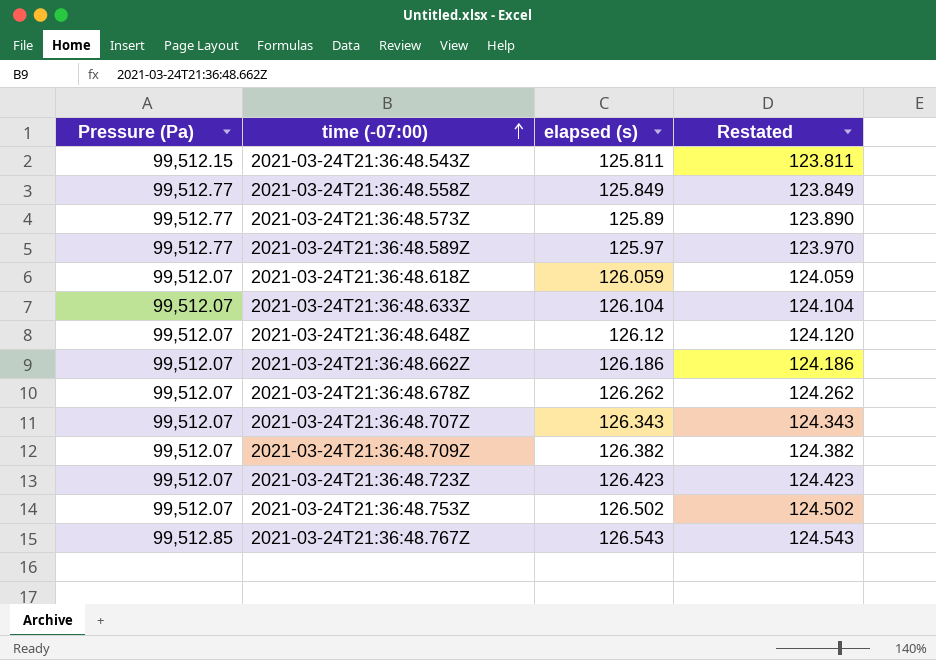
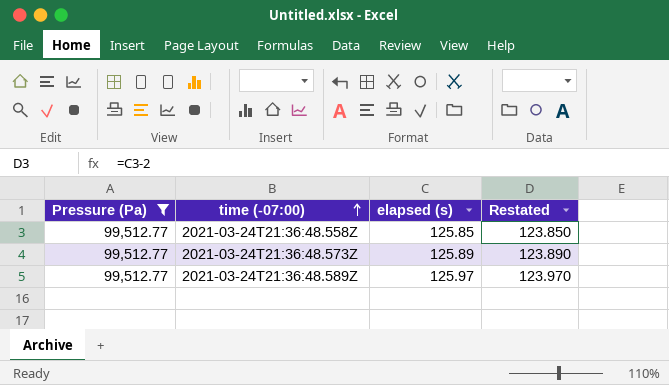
filter: none -> Pressure (Pa) = 99,512.77
2021-03-24T21:36:48.558Z | elapsed (s): 125.849 -> 125.85
2021-03-24T21:36:48.558Z | Restated: 123.849 -> 123.850

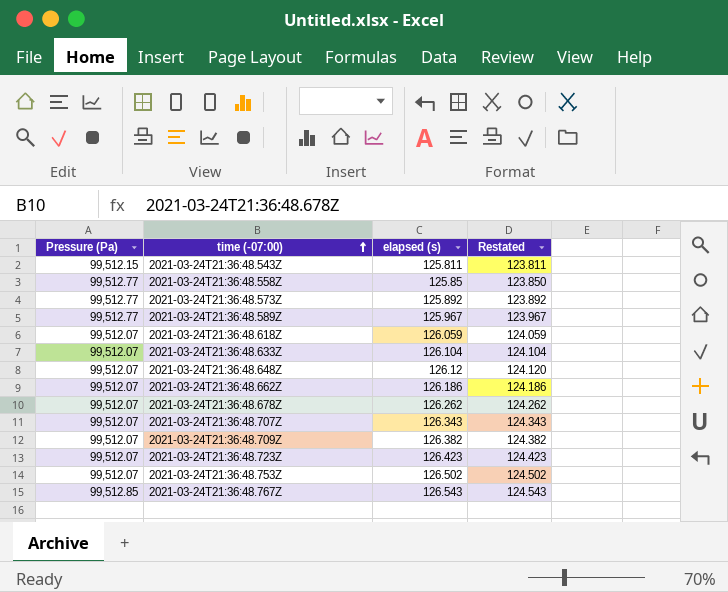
filter: Pressure (Pa) = 99,512.77 -> none
2021-03-24T21:36:48.573Z | elapsed (s): 125.89 -> 125.892
2021-03-24T21:36:48.573Z | Restated: 123.890 -> 123.892
2021-03-24T21:36:48.589Z | elapsed (s): 125.97 -> 125.967
2021-03-24T21:36:48.589Z | Restated: 123.970 -> 123.967

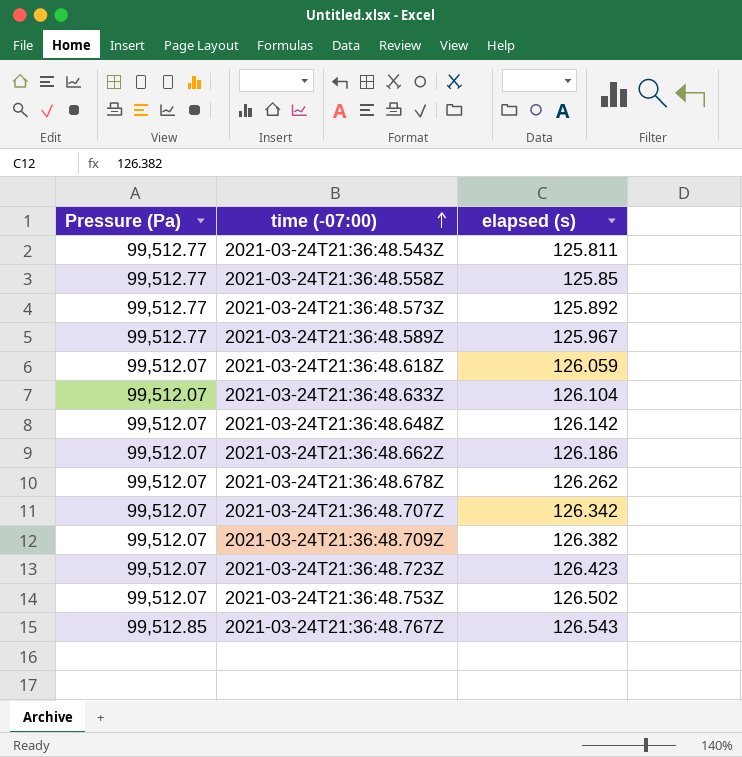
column Restated | formula: [elapsed (s)] - 2 -> none
2021-03-24T21:36:48.543Z | Pressure (Pa): 99,512.15 -> 99,512.77
2021-03-24T21:36:48.648Z | elapsed (s): 126.12 -> 126.142
2021-03-24T21:36:48.707Z | elapsed (s): 126.343 -> 126.342

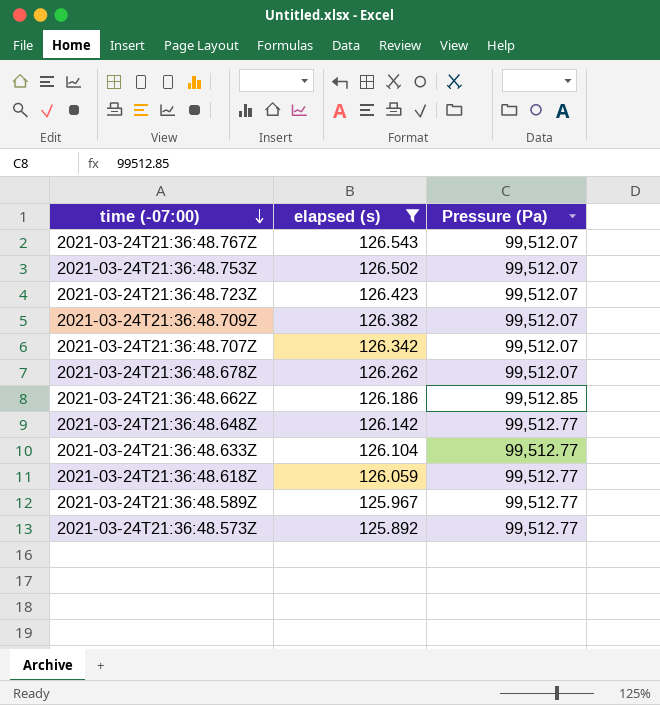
filter: none -> elapsed (s) >= 125.892
row order: time (-07:00) ascending -> time (-07:00) descending
column Pressure (Pa) | position: 1 -> 3
2021-03-24T21:36:48.767Z | Pressure (Pa): 99,512.85 -> 99,512.07
2021-03-24T21:36:48.662Z | Pressure (Pa): 99,512.07 -> 99,512.85
2021-03-24T21:36:48.648Z | Pressure (Pa): 99,512.07 -> 99,512.77
2021-03-24T21:36:48.633Z | Pressure (Pa): 99,512.07 -> 99,512.77
2021-03-24T21:36:48.618Z | Pressure (Pa): 99,512.07 -> 99,512.77

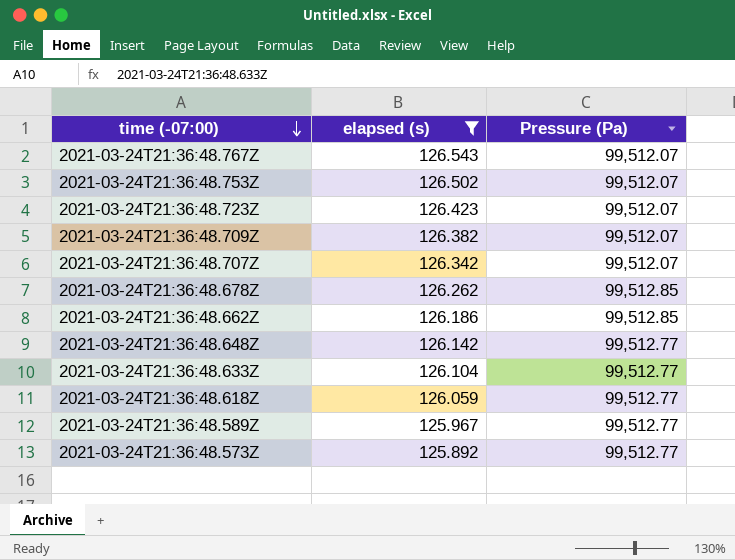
2021-03-24T21:36:48.678Z | Pressure (Pa): 99,512.07 -> 99,512.85

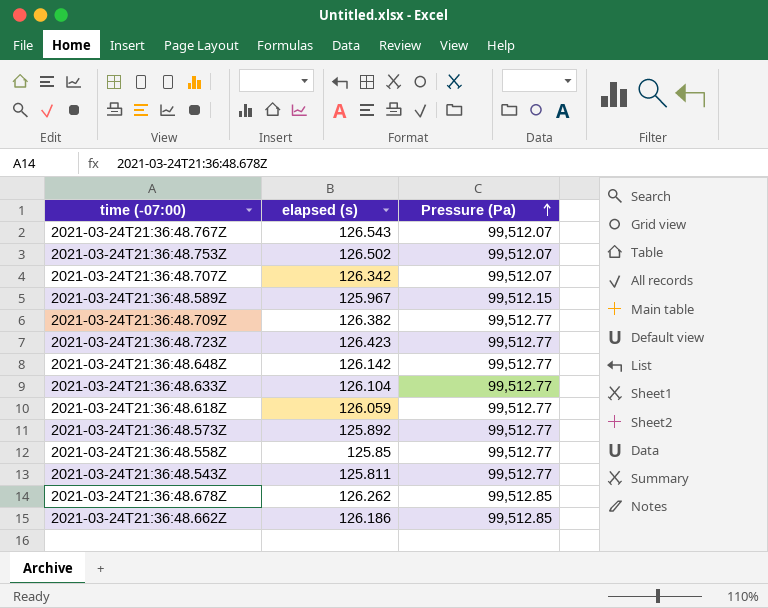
filter: elapsed (s) >= 125.892 -> none
row order: time (-07:00) descending -> Pressure (Pa) ascending
2021-03-24T21:36:48.589Z | Pressure (Pa): 99,512.77 -> 99,512.15
2021-03-24T21:36:48.709Z | Pressure (Pa): 99,512.07 -> 99,512.77
2021-03-24T21:36:48.723Z | Pressure (Pa): 99,512.07 -> 99,512.77

